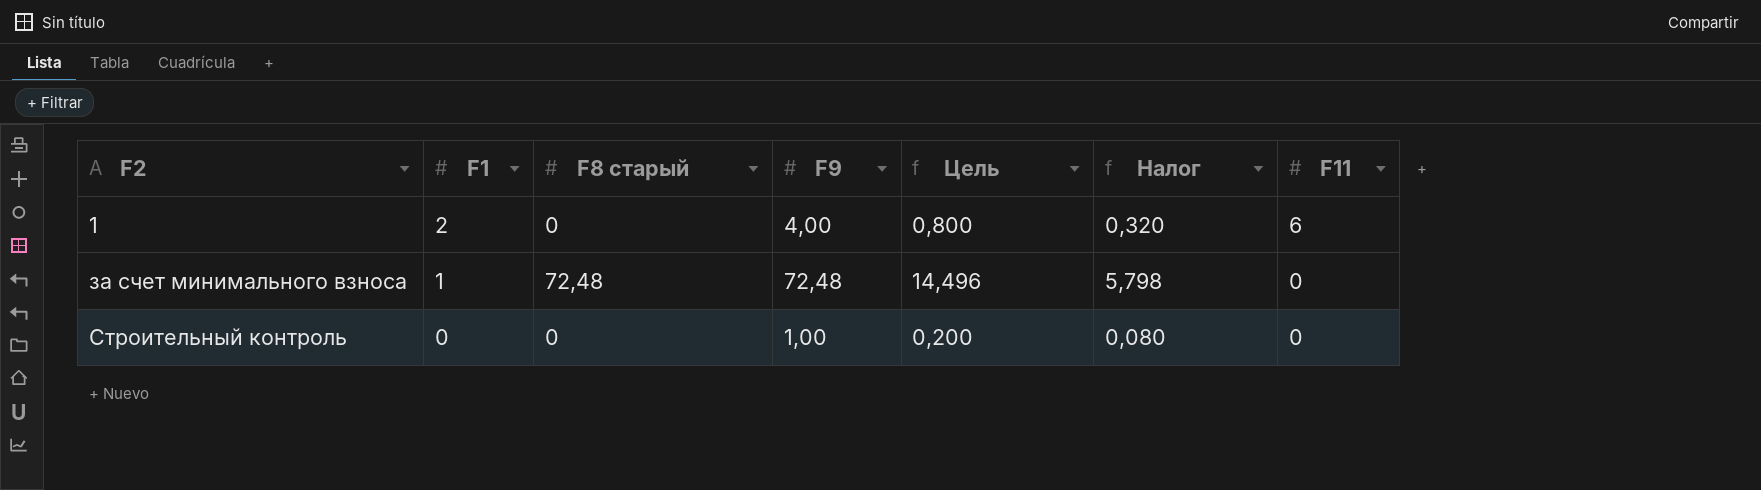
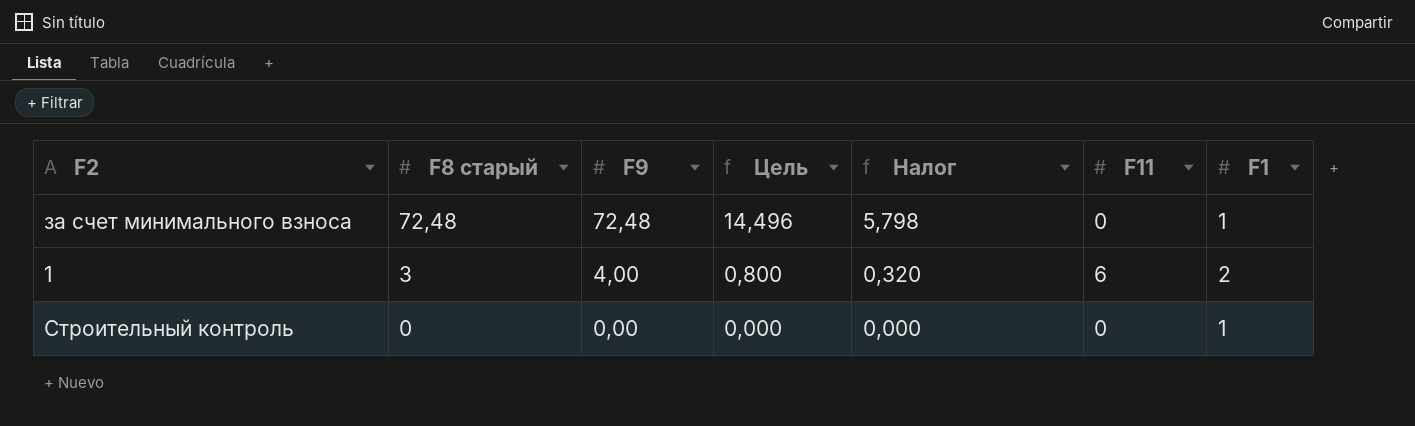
row order: F2 ascending -> F8 старый descending
column F1 | position: 2 -> 7
1 | F8 старый: 0 -> 3
Строительный контроль | F9: 1,00 -> 0,00
Строительный контроль | Цель: 0,200 -> 0,000
Строительный контроль | Налог: 0,080 -> 0,000
Строительный контроль | F1: 0 -> 1

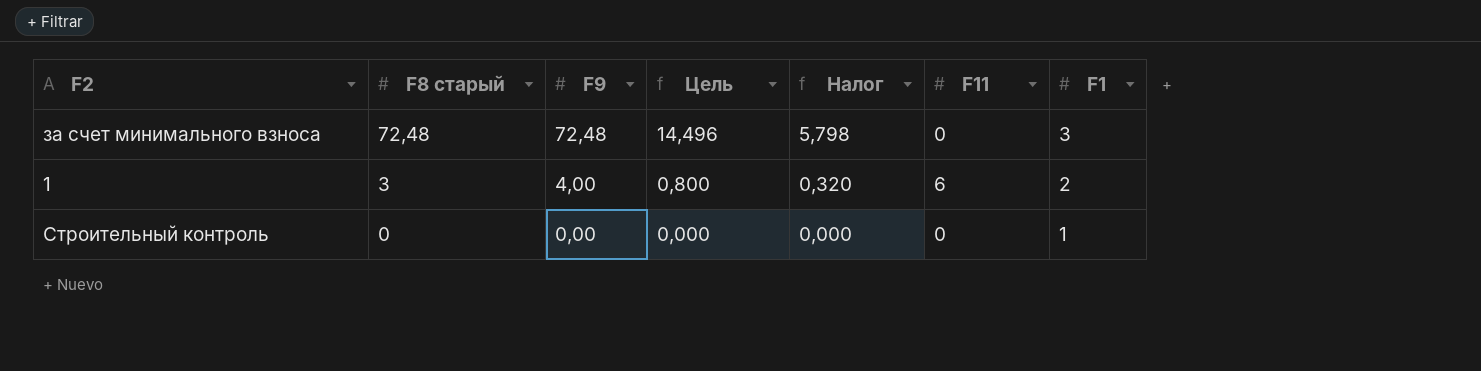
за счет минимального взноса | F1: 1 -> 3

